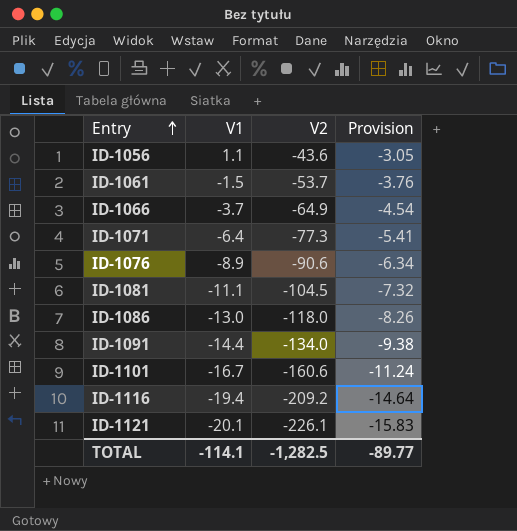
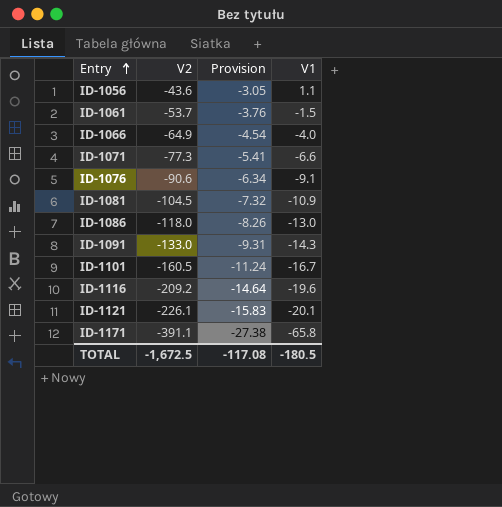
column V1 | position: 2 -> 4
ID-1066 | V1: -3.7 -> -4.0
ID-1071 | V1: -6.4 -> -6.6
ID-1076 | V1: -8.9 -> -9.1
ID-1081 | V1: -11.1 -> -10.9
ID-1091 | V2: -134.0 -> -133.0
ID-1091 | Provision: -9.38 -> -9.31
ID-1091 | V1: -14.4 -> -14.3
ID-1101 | V2: -160.6 -> -160.5
ID-1116 | V1: -19.4 -> -19.6
row ID-1171: none -> -391.1 | -27.38 | -65.8
TOTAL | V2: -1,282.5 -> -1,672.5
TOTAL | Provision: -89.77 -> -117.08
TOTAL | V1: -114.1 -> -180.5

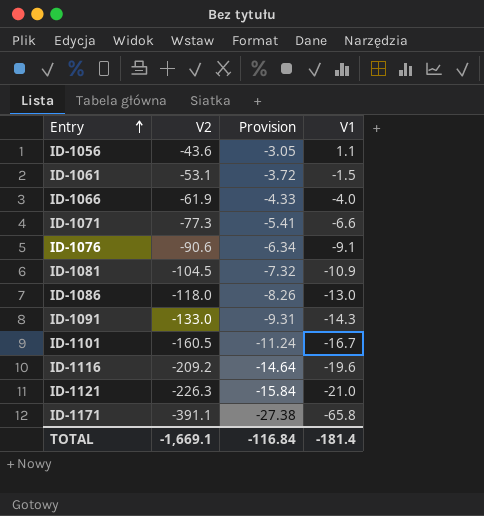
ID-1061 | V2: -53.7 -> -53.1
ID-1061 | Provision: -3.76 -> -3.72
ID-1066 | V2: -64.9 -> -61.9
ID-1066 | Provision: -4.54 -> -4.33
ID-1121 | V2: -226.1 -> -226.3
ID-1121 | Provision: -15.83 -> -15.84
ID-1121 | V1: -20.1 -> -21.0
TOTAL | V2: -1,672.5 -> -1,669.1
TOTAL | Provision: -117.08 -> -116.84
TOTAL | V1: -180.5 -> -181.4

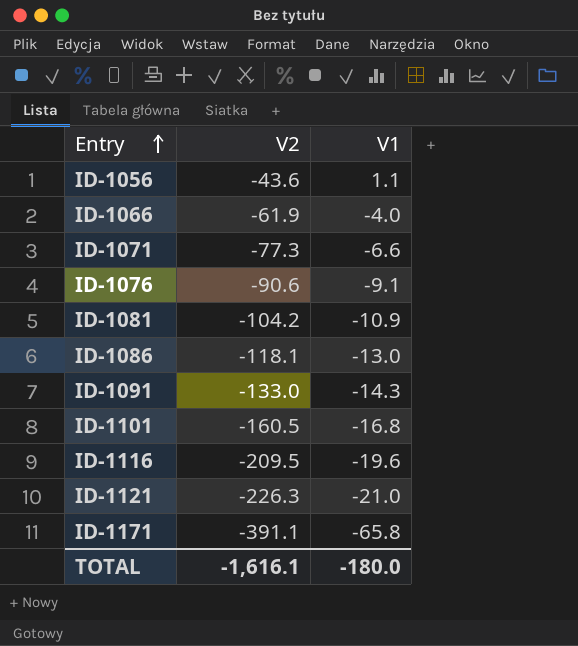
column Provision | formula: [V2] * 0.07 -> none
row ID-1061: -53.1 | -3.72 | -1.5 -> none
ID-1081 | V2: -104.5 -> -104.2
ID-1086 | V2: -118.0 -> -118.1
ID-1101 | V1: -16.7 -> -16.8
ID-1116 | V2: -209.2 -> -209.5
TOTAL | V2: -1,669.1 -> -1,616.1
TOTAL | V1: -181.4 -> -180.0

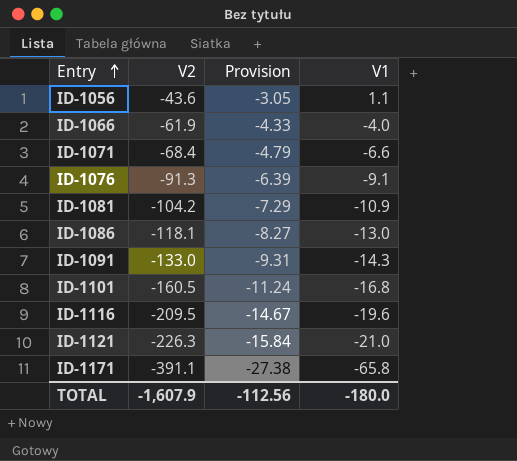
column Provision | formula: none -> [V2] * 0.07
ID-1071 | V2: -77.3 -> -68.4
ID-1076 | V2: -90.6 -> -91.3
TOTAL | V2: -1,616.1 -> -1,607.9

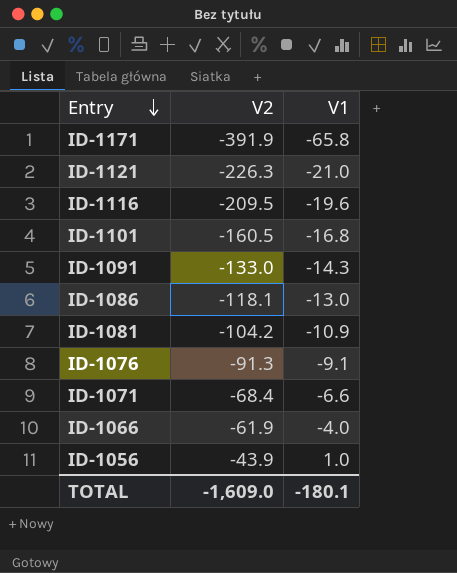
row order: Entry ascending -> Entry descending
column Provision | formula: [V2] * 0.07 -> none
ID-1171 | V2: -391.1 -> -391.9
ID-1056 | V2: -43.6 -> -43.9
ID-1056 | V1: 1.1 -> 1.0
TOTAL | V2: -1,607.9 -> -1,609.0
TOTAL | V1: -180.0 -> -180.1

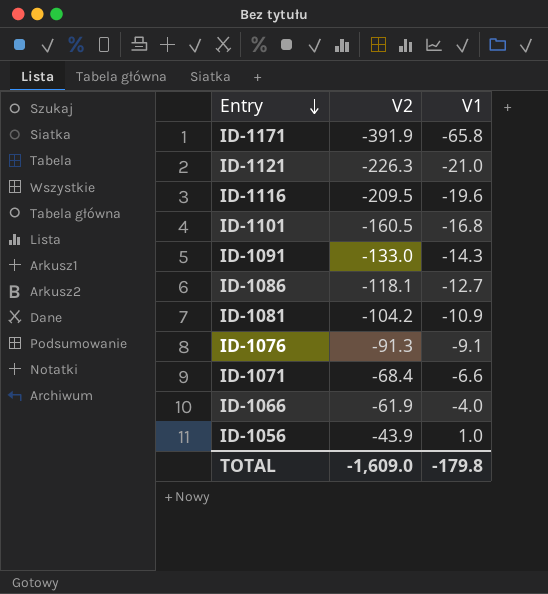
ID-1086 | V1: -13.0 -> -12.7
TOTAL | V1: -180.1 -> -179.8

